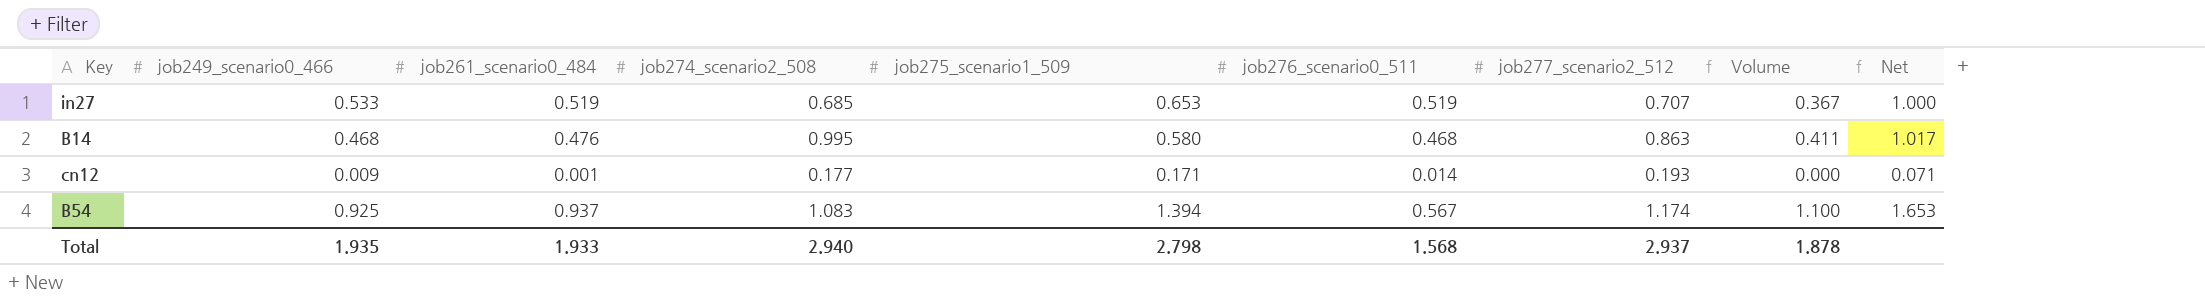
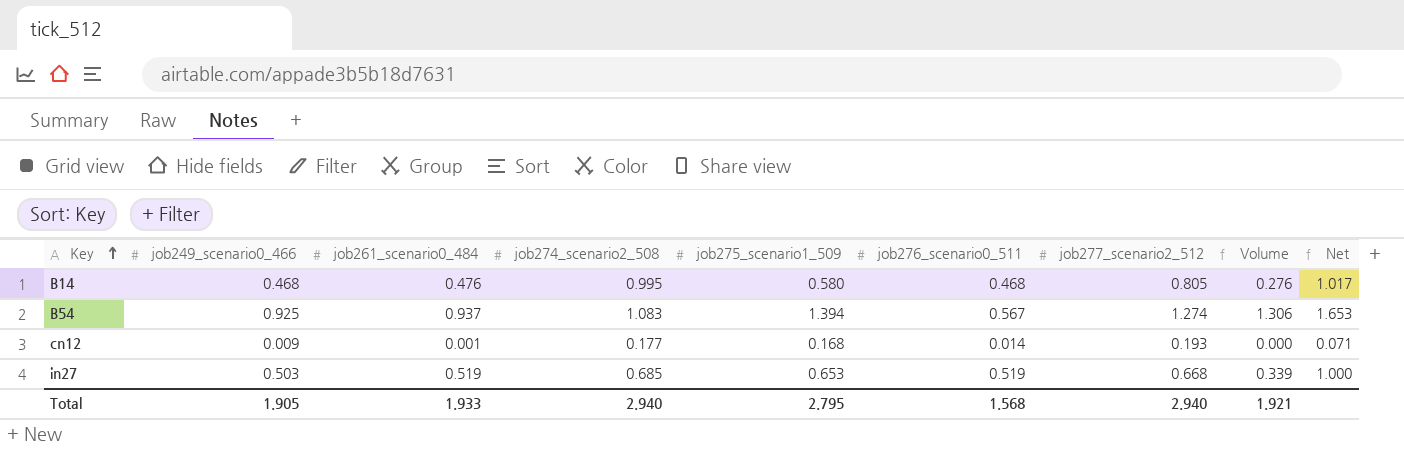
row order: none -> Key ascending
column Volume | formula: [job261_scenario0_484] * [job277_scenario2_512] -> [job261_scenario0_484] * [job275_scenario1_509]
B14 | job277_scenario2_512: 0.863 -> 0.805
B54 | job277_scenario2_512: 1.174 -> 1.274
cn12 | job275_scenario1_509: 0.171 -> 0.168
in27 | job249_scenario0_466: 0.533 -> 0.503
in27 | job277_scenario2_512: 0.707 -> 0.668
Total | job249_scenario0_466: 1.935 -> 1.905
Total | job275_scenario1_509: 2.798 -> 2.795
Total | job277_scenario2_512: 2.937 -> 2.940
Total | Volume: 1.878 -> 1.921

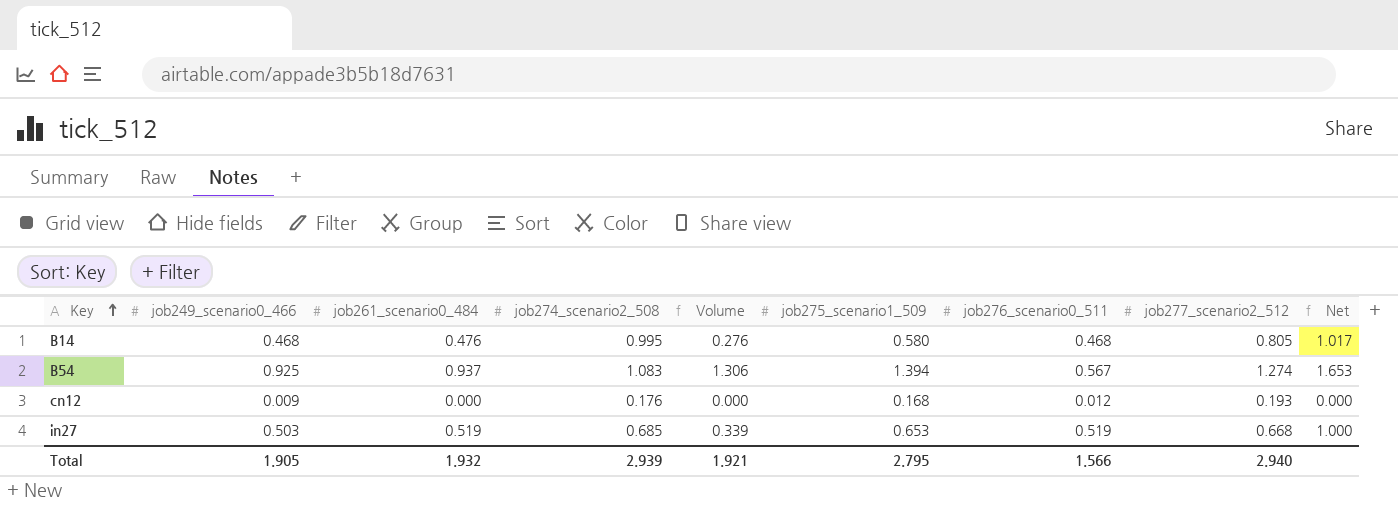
column Volume | position: 8 -> 5
cn12 | job261_scenario0_484: 0.001 -> 0.000
cn12 | job274_scenario2_508: 0.177 -> 0.176
cn12 | job276_scenario0_511: 0.014 -> 0.012
cn12 | Net: 0.071 -> 0.000
Total | job261_scenario0_484: 1.933 -> 1.932
Total | job274_scenario2_508: 2.940 -> 2.939
Total | job276_scenario0_511: 1.568 -> 1.566

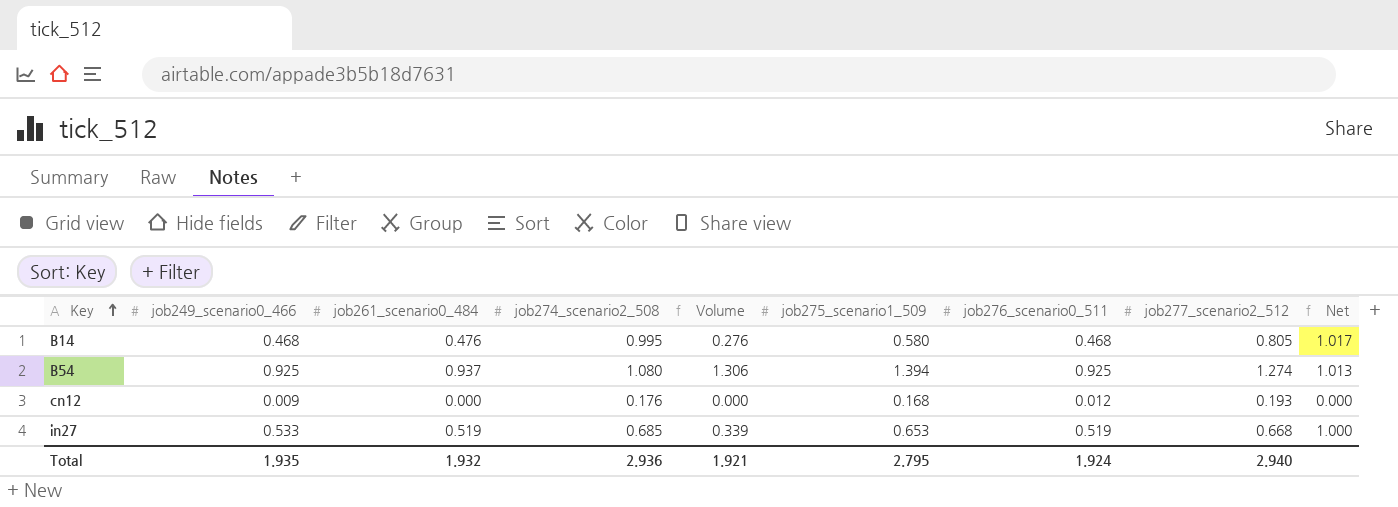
B54 | job274_scenario2_508: 1.083 -> 1.080
B54 | job276_scenario0_511: 0.567 -> 0.925
B54 | Net: 1.653 -> 1.013
in27 | job249_scenario0_466: 0.503 -> 0.533
Total | job249_scenario0_466: 1.905 -> 1.935
Total | job274_scenario2_508: 2.939 -> 2.936
Total | job276_scenario0_511: 1.566 -> 1.924

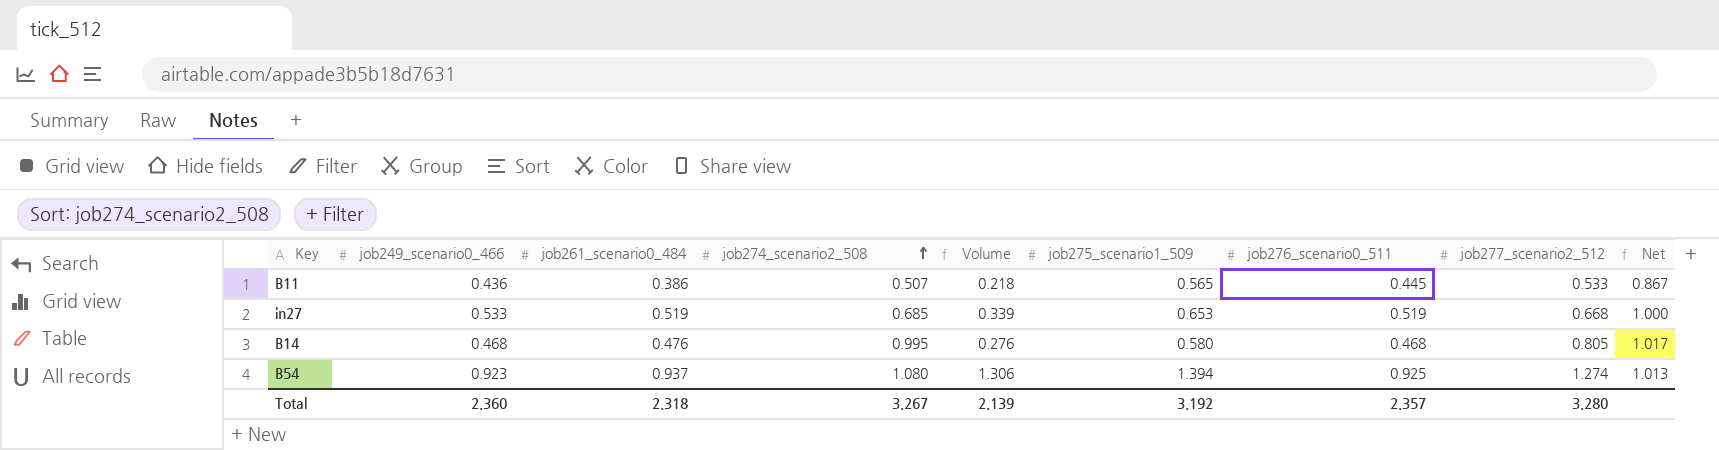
row order: Key ascending -> job274_scenario2_508 ascending
row cn12: 0.009 | 0.000 | 0.176 | 0.000 | 0.168 | 0.012 | 0.193 | 0.000 -> none
row B11: none -> 0.436 | 0.386 | 0.507 | 0.218 | 0.565 | 0.445 | 0.533 | 0.867
B54 | job249_scenario0_466: 0.925 -> 0.923
Total | job249_scenario0_466: 1.935 -> 2.360
Total | job261_scenario0_484: 1.932 -> 2.318
Total | job274_scenario2_508: 2.936 -> 3.267
Total | Volume: 1.921 -> 2.139
Total | job275_scenario1_509: 2.795 -> 3.192
Total | job276_scenario0_511: 1.924 -> 2.357
Total | job277_scenario2_512: 2.940 -> 3.280

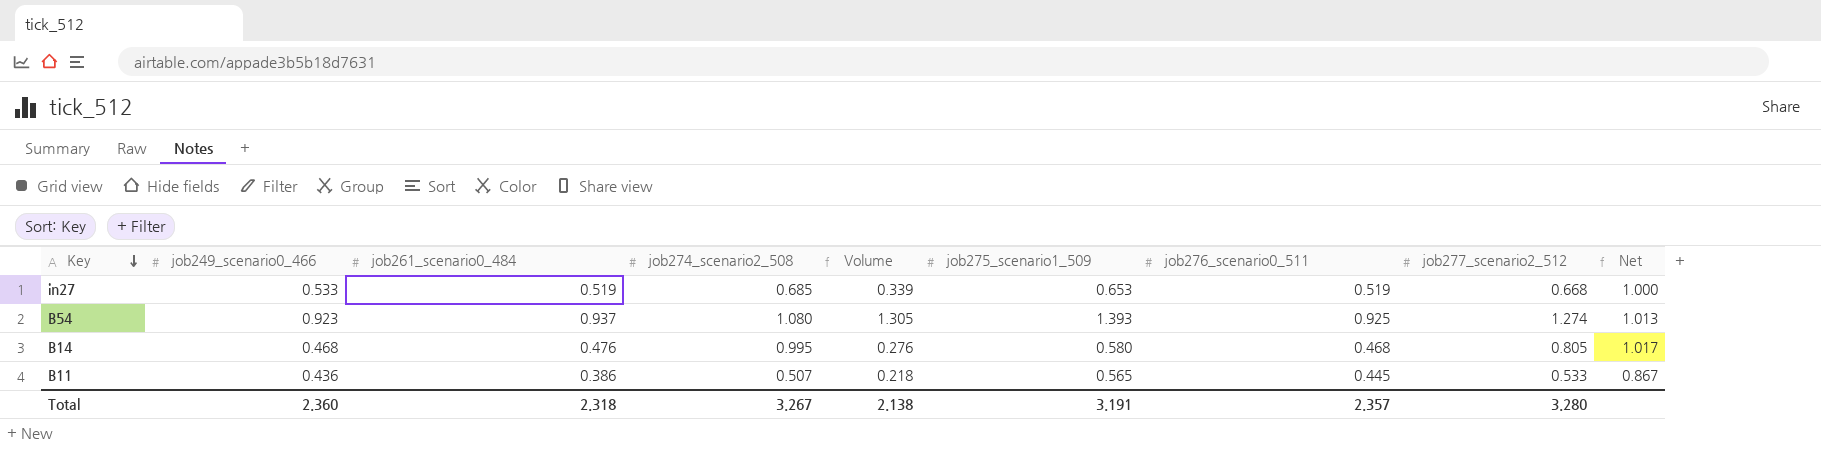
row order: job274_scenario2_508 ascending -> Key descending
B54 | Volume: 1.306 -> 1.305
B54 | job275_scenario1_509: 1.394 -> 1.393
Total | Volume: 2.139 -> 2.138
Total | job275_scenario1_509: 3.192 -> 3.191

